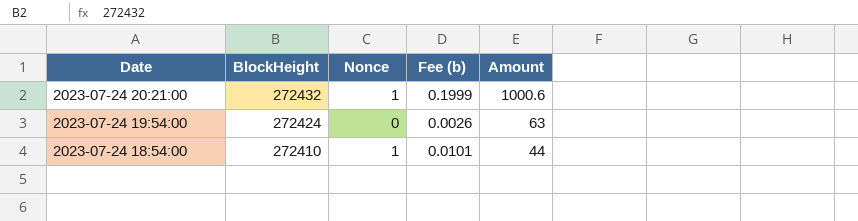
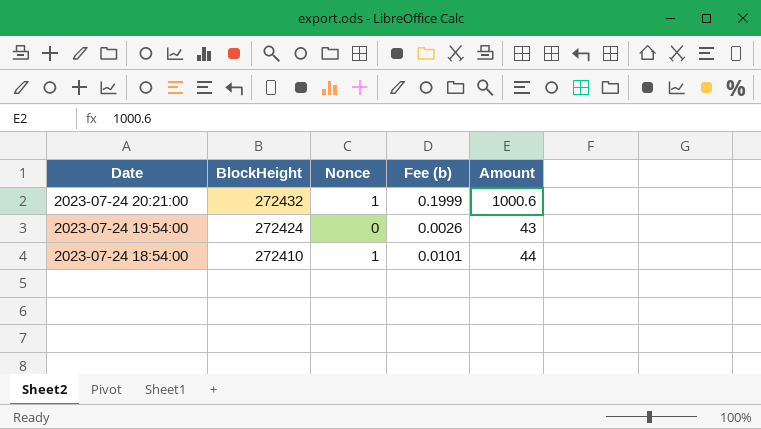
2023-07-24 19:54:00 | Amount: 63 -> 43

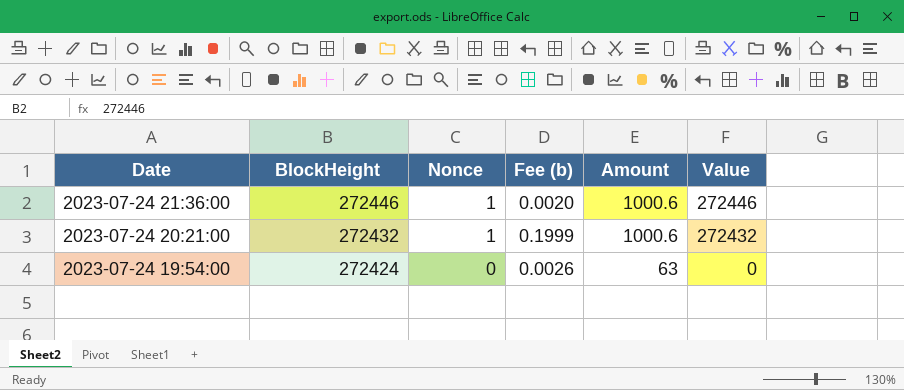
column Value | formula: none -> [BlockHeight] * [Nonce]
row 2023-07-24 18:54:00: 272410 | 1 | 0.0101 | 44 -> none
row 2023-07-24 21:36:00: none -> 272446 | 1 | 0.0020 | 1000.6 | 272446
2023-07-24 19:54:00 | Amount: 43 -> 63

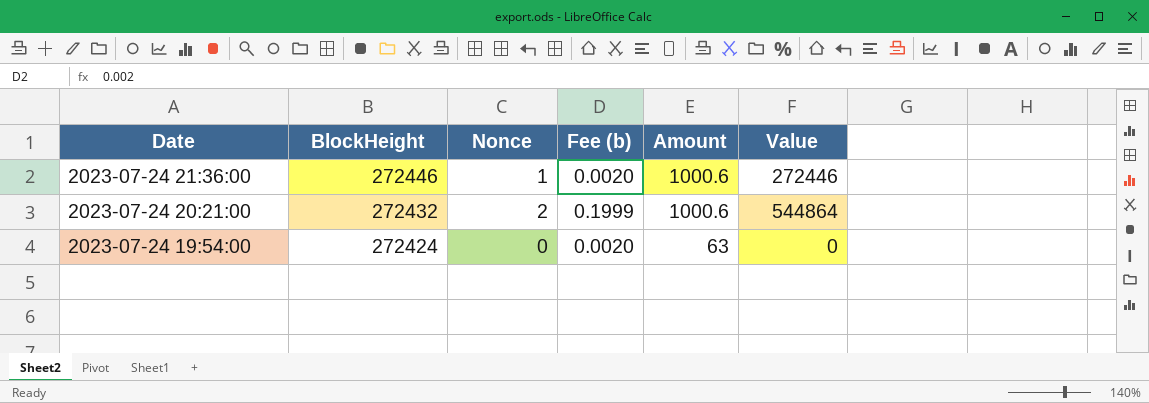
2023-07-24 20:21:00 | Nonce: 1 -> 2
2023-07-24 20:21:00 | Value: 272432 -> 544864
2023-07-24 19:54:00 | Fee (b): 0.0026 -> 0.0020

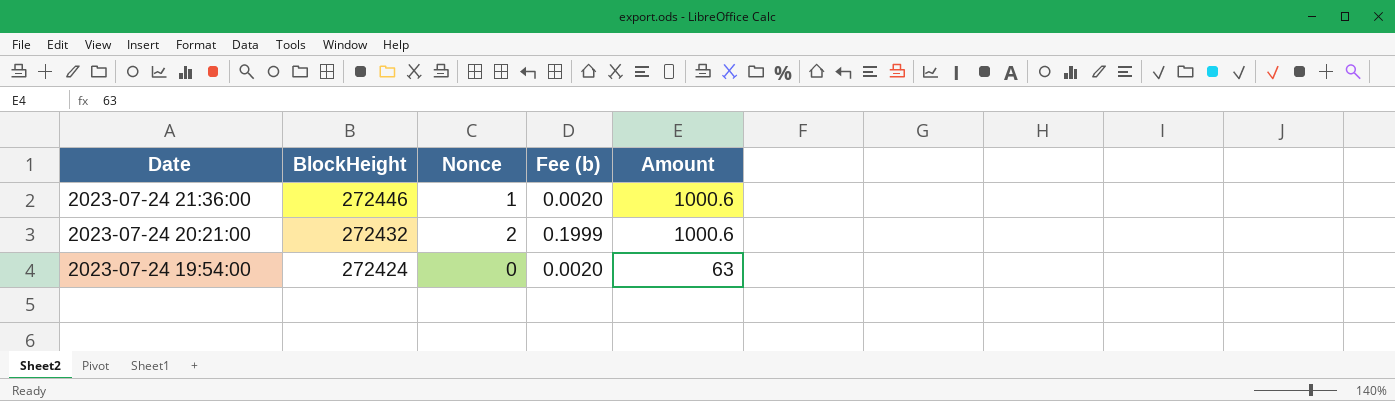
column Value | formula: [BlockHeight] * [Nonce] -> none

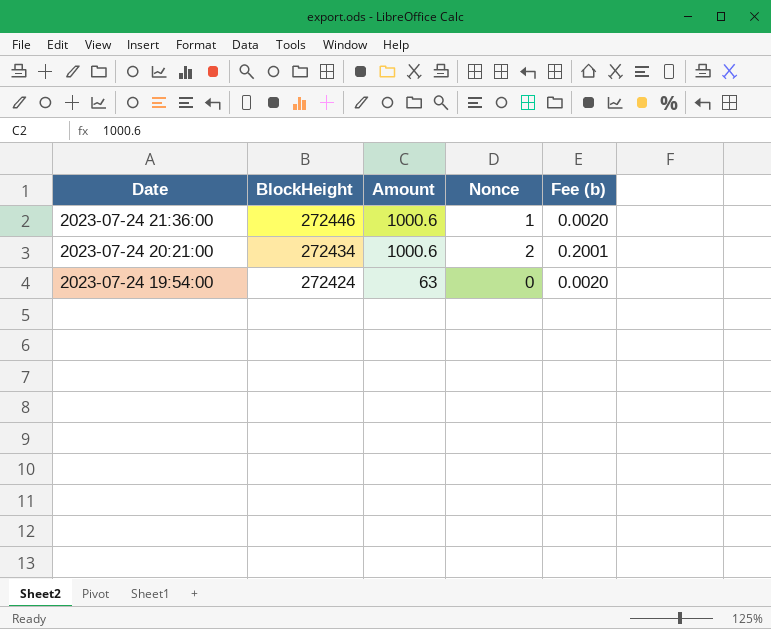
column Amount | position: 5 -> 3
2023-07-24 20:21:00 | BlockHeight: 272432 -> 272434
2023-07-24 20:21:00 | Fee (b): 0.1999 -> 0.2001

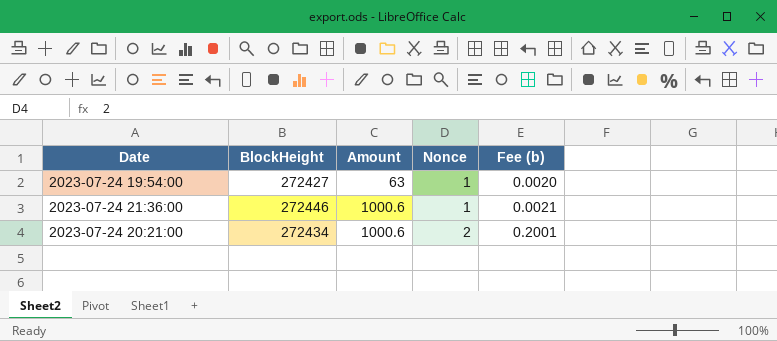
row order: Date descending -> Amount ascending
2023-07-24 19:54:00 | BlockHeight: 272424 -> 272427
2023-07-24 19:54:00 | Nonce: 0 -> 1
2023-07-24 21:36:00 | Fee (b): 0.0020 -> 0.0021

